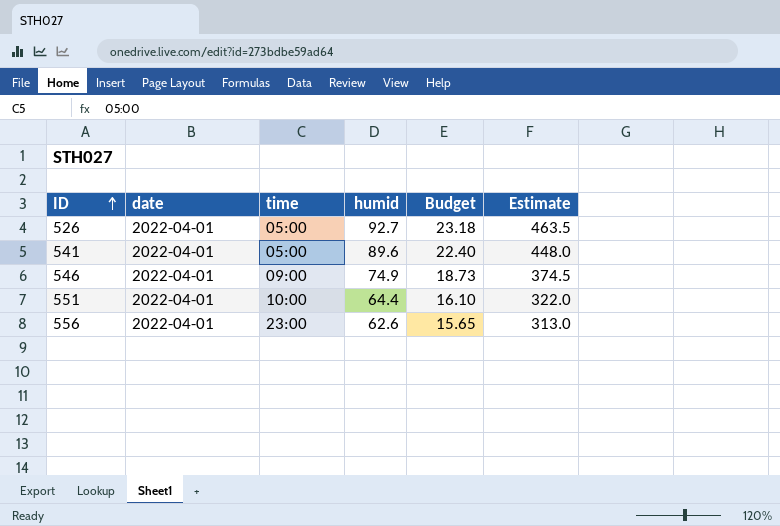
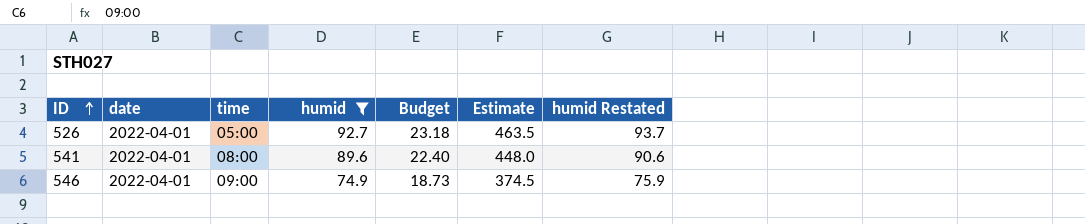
filter: none -> humid >= 74.9
column humid Restated | formula: none -> [humid] + 1
541 | time: 05:00 -> 08:00

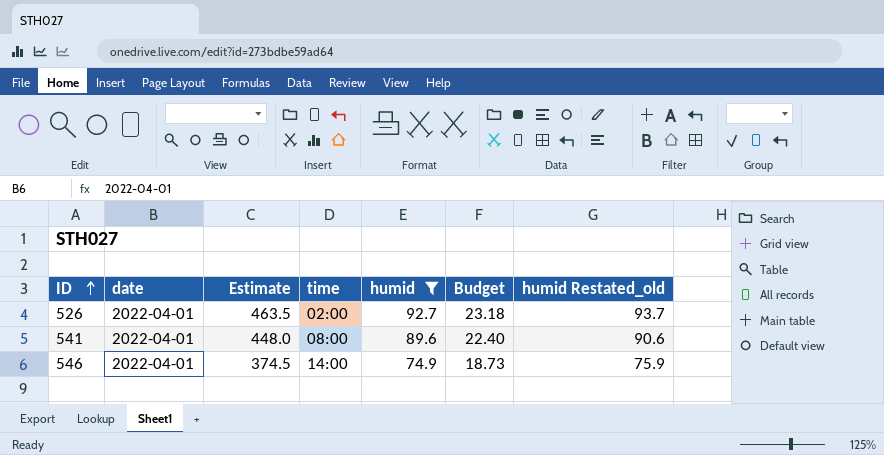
column Estimate | position: 6 -> 3
column name: humid Restated -> humid Restated_old
526 | time: 05:00 -> 02:00
546 | time: 09:00 -> 14:00

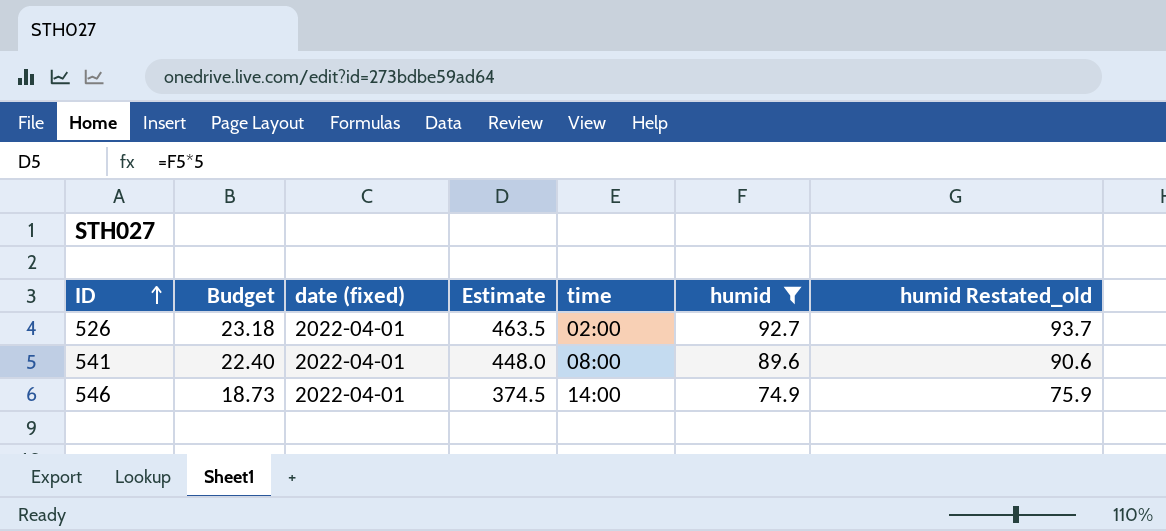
column Budget | position: 6 -> 2
column name: date -> date (fixed)

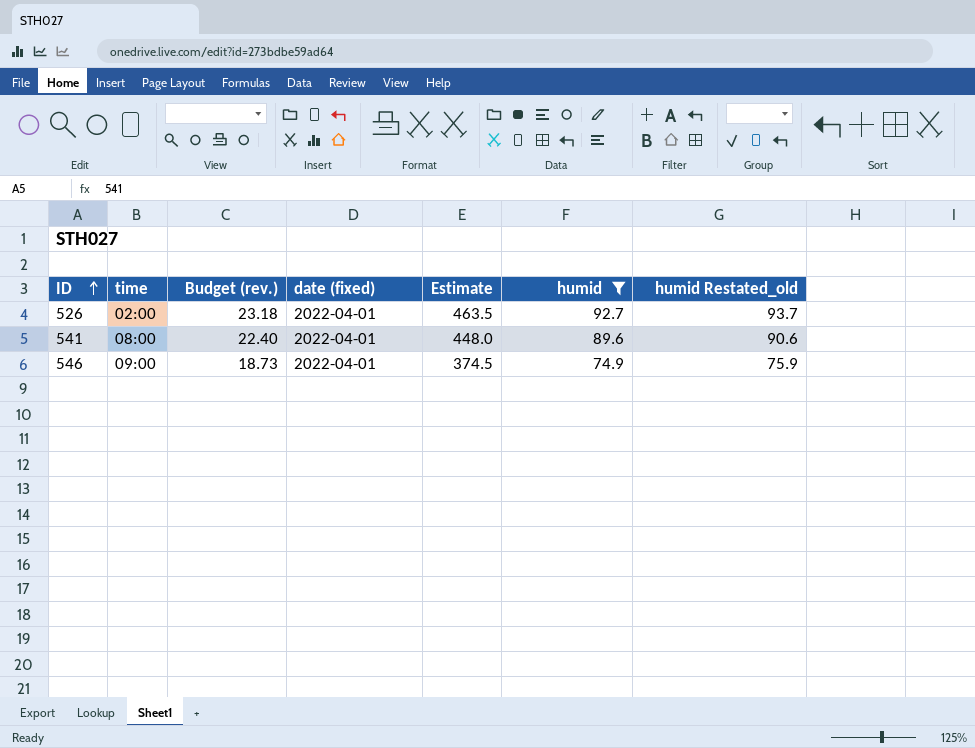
column time | position: 5 -> 2
column name: Budget -> Budget (rev.)
546 | time: 14:00 -> 09:00

